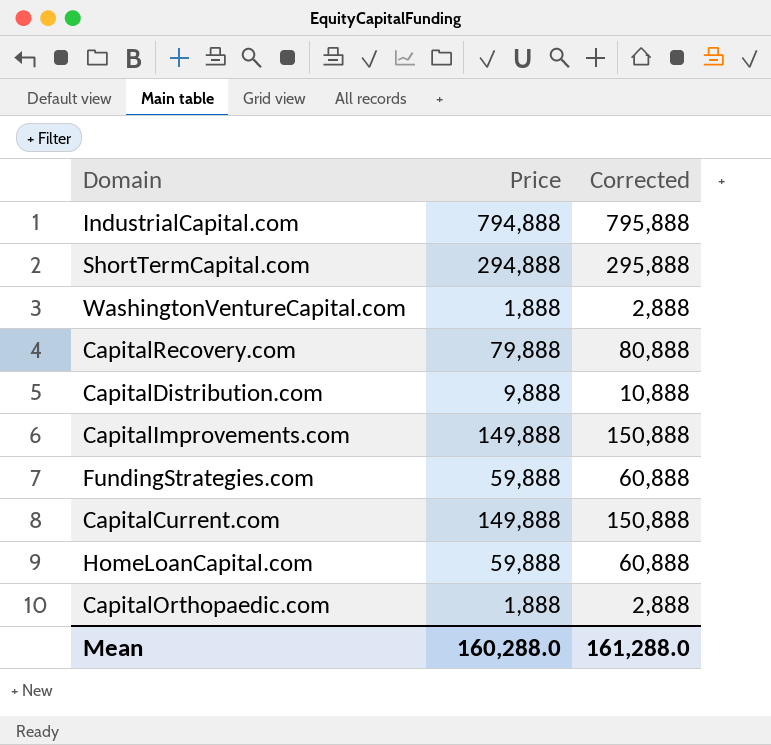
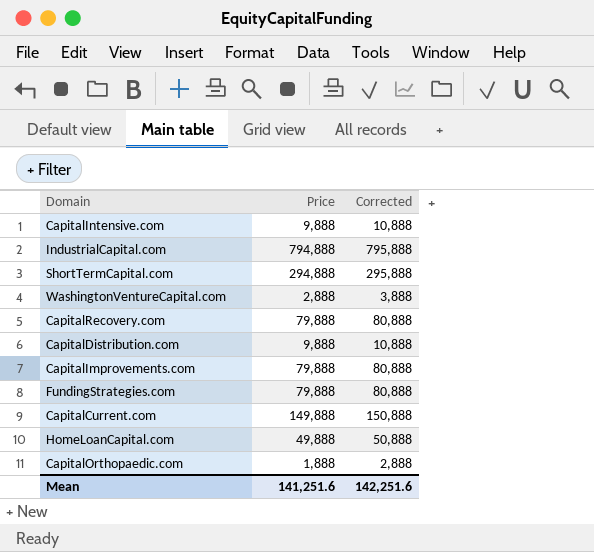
row CapitalIntensive.com: none -> 9,888 | 10,888
WashingtonVentureCapital.com | Price: 1,888 -> 2,888
WashingtonVentureCapital.com | Corrected: 2,888 -> 3,888
CapitalImprovements.com | Price: 149,888 -> 79,888
CapitalImprovements.com | Corrected: 150,888 -> 80,888
FundingStrategies.com | Price: 59,888 -> 79,888
FundingStrategies.com | Corrected: 60,888 -> 80,888
HomeLoanCapital.com | Price: 59,888 -> 49,888
HomeLoanCapital.com | Corrected: 60,888 -> 50,888
Mean | Price: 160,288.0 -> 141,251.6
Mean | Corrected: 161,288.0 -> 142,251.6

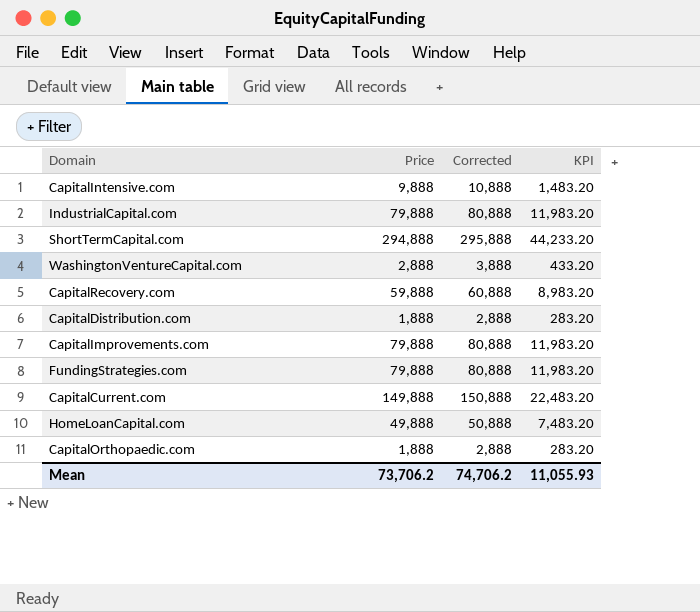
column KPI | formula: none -> [Price] * 0.15
IndustrialCapital.com | Price: 794,888 -> 79,888
IndustrialCapital.com | Corrected: 795,888 -> 80,888
CapitalRecovery.com | Price: 79,888 -> 59,888
CapitalRecovery.com | Corrected: 80,888 -> 60,888
CapitalDistribution.com | Price: 9,888 -> 1,888
CapitalDistribution.com | Corrected: 10,888 -> 2,888
Mean | Price: 141,251.6 -> 73,706.2
Mean | Corrected: 142,251.6 -> 74,706.2

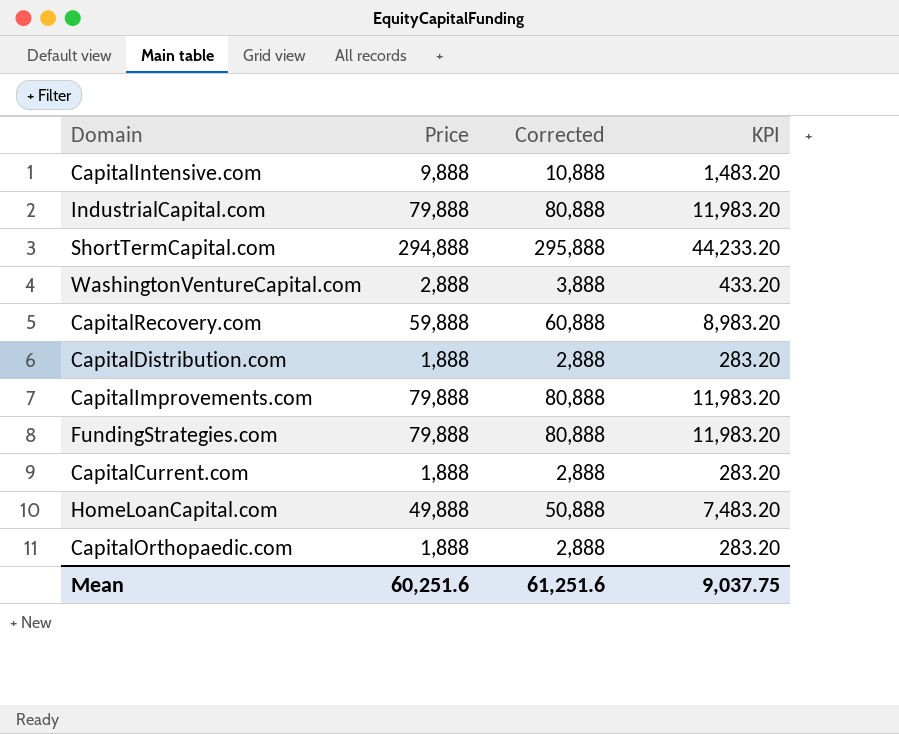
CapitalCurrent.com | Price: 149,888 -> 1,888
CapitalCurrent.com | Corrected: 150,888 -> 2,888
CapitalCurrent.com | KPI: 22,483.20 -> 283.20
Mean | Price: 73,706.2 -> 60,251.6
Mean | Corrected: 74,706.2 -> 61,251.6
Mean | KPI: 11,055.93 -> 9,037.75

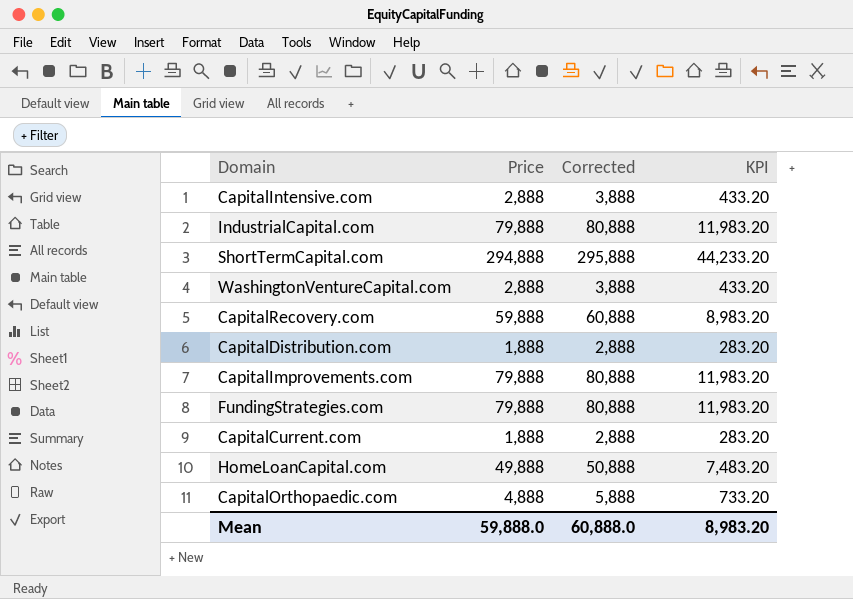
CapitalIntensive.com | Price: 9,888 -> 2,888
CapitalIntensive.com | Corrected: 10,888 -> 3,888
CapitalIntensive.com | KPI: 1,483.20 -> 433.20
CapitalOrthopaedic.com | Price: 1,888 -> 4,888
CapitalOrthopaedic.com | Corrected: 2,888 -> 5,888
CapitalOrthopaedic.com | KPI: 283.20 -> 733.20
Mean | Price: 60,251.6 -> 59,888.0
Mean | Corrected: 61,251.6 -> 60,888.0
Mean | KPI: 9,037.75 -> 8,983.20

